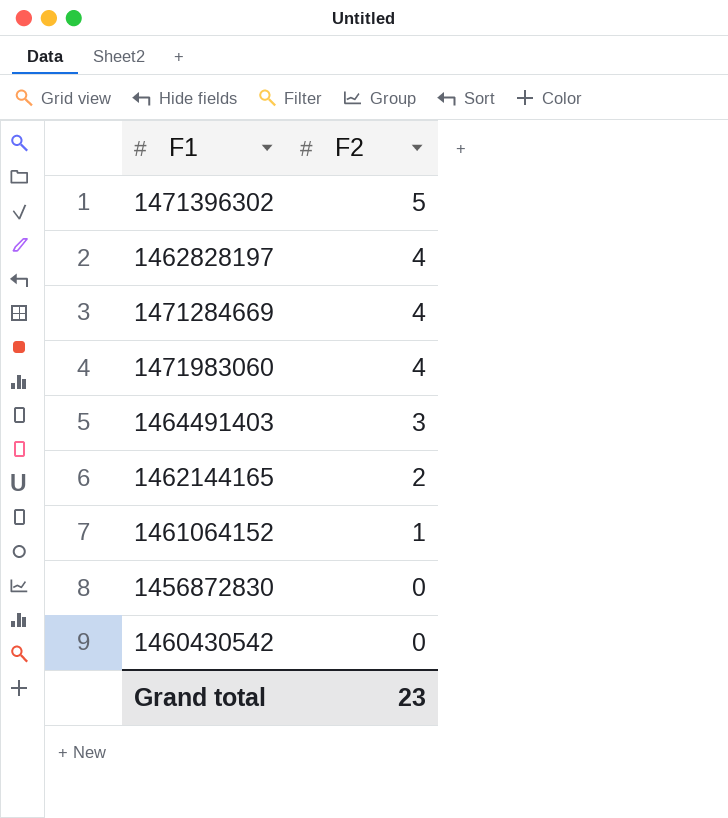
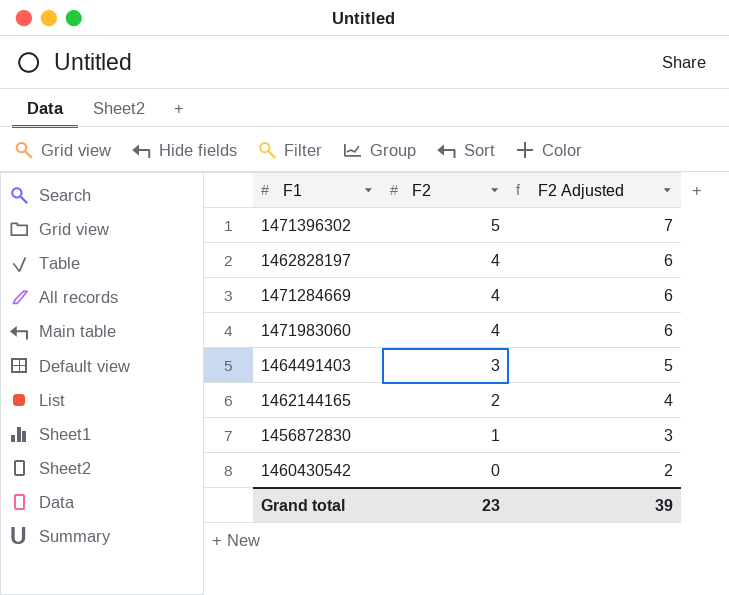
column F2 Adjusted | formula: none -> [F2] + 2
row 1461064152: 1 -> none
1456872830 | F2: 0 -> 1

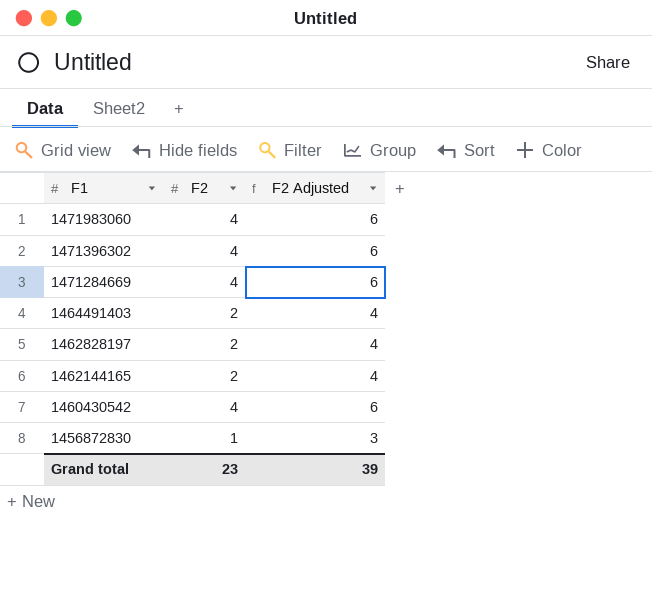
row order: F2 descending -> F1 descending
1471396302 | F2: 5 -> 4
1471396302 | F2 Adjusted: 7 -> 6
1464491403 | F2: 3 -> 2
1464491403 | F2 Adjusted: 5 -> 4
1462828197 | F2: 4 -> 2
1462828197 | F2 Adjusted: 6 -> 4
1460430542 | F2: 0 -> 4
1460430542 | F2 Adjusted: 2 -> 6

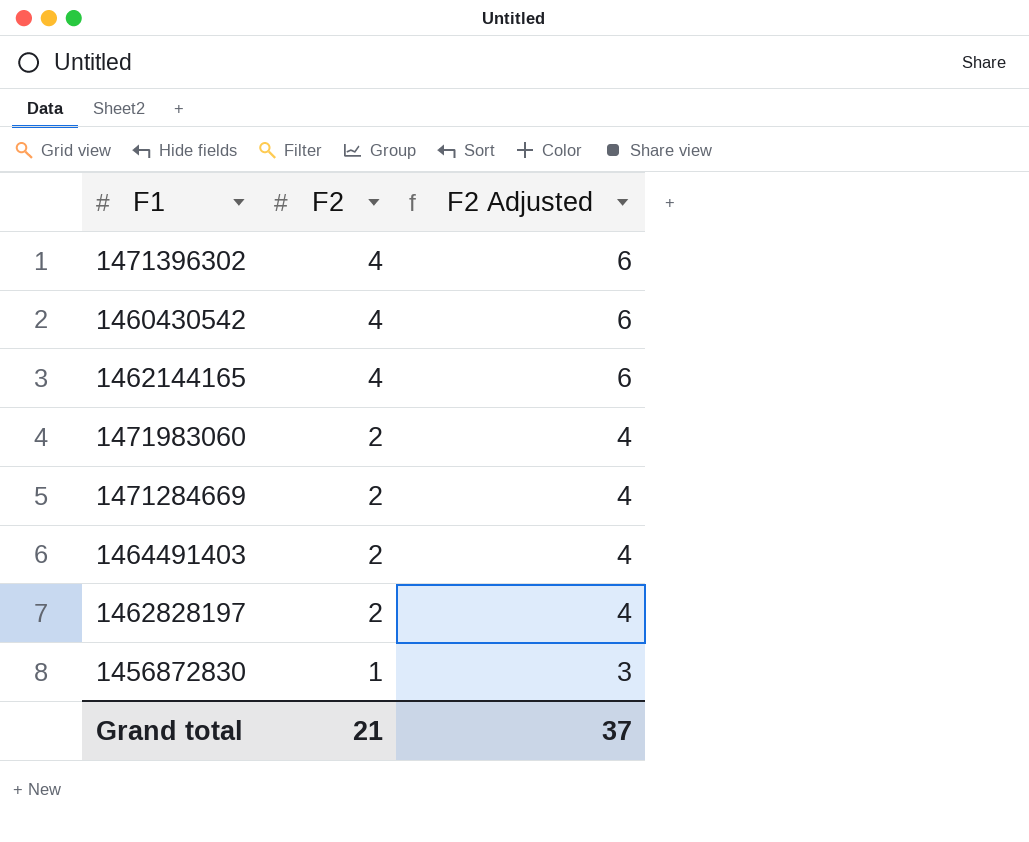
row order: F1 descending -> F2 descending
1462144165 | F2: 2 -> 4
1462144165 | F2 Adjusted: 4 -> 6
1471983060 | F2: 4 -> 2
1471983060 | F2 Adjusted: 6 -> 4
1471284669 | F2: 4 -> 2
1471284669 | F2 Adjusted: 6 -> 4
Grand total | F2: 23 -> 21
Grand total | F2 Adjusted: 39 -> 37

